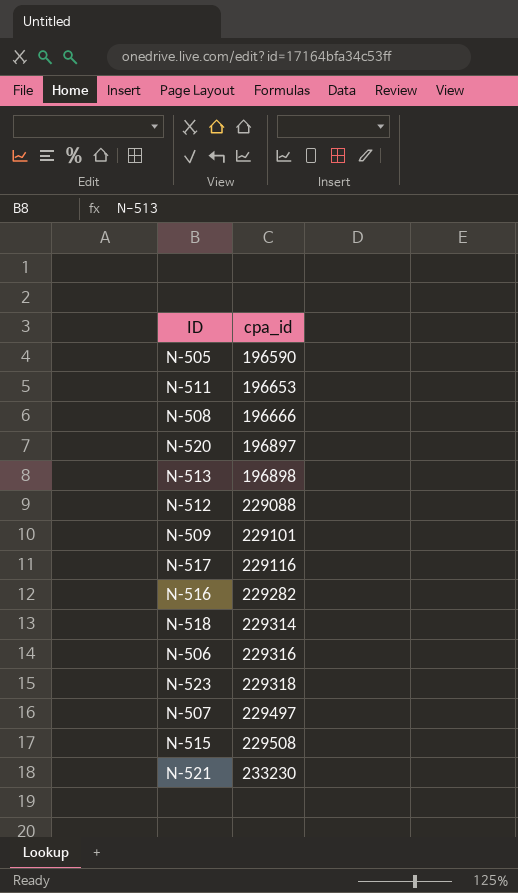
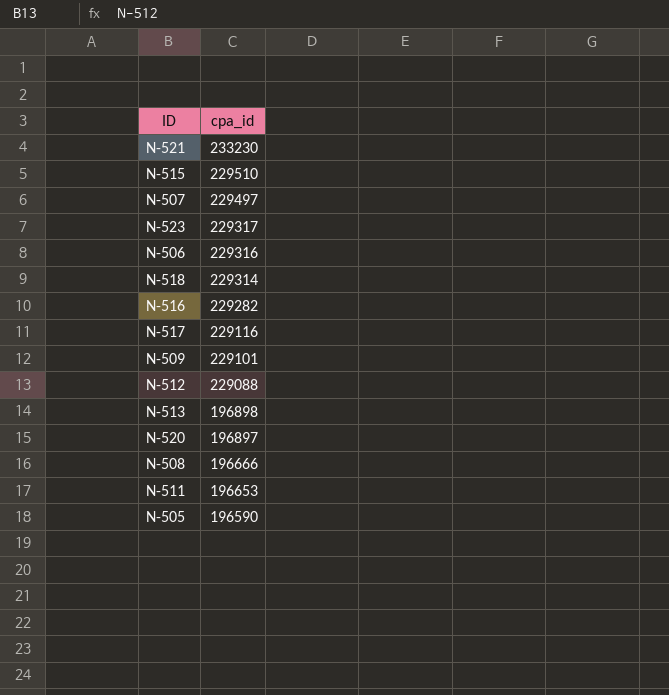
row order: cpa_id ascending -> cpa_id descending
N-515 | cpa_id: 229508 -> 229510
N-523 | cpa_id: 229318 -> 229317

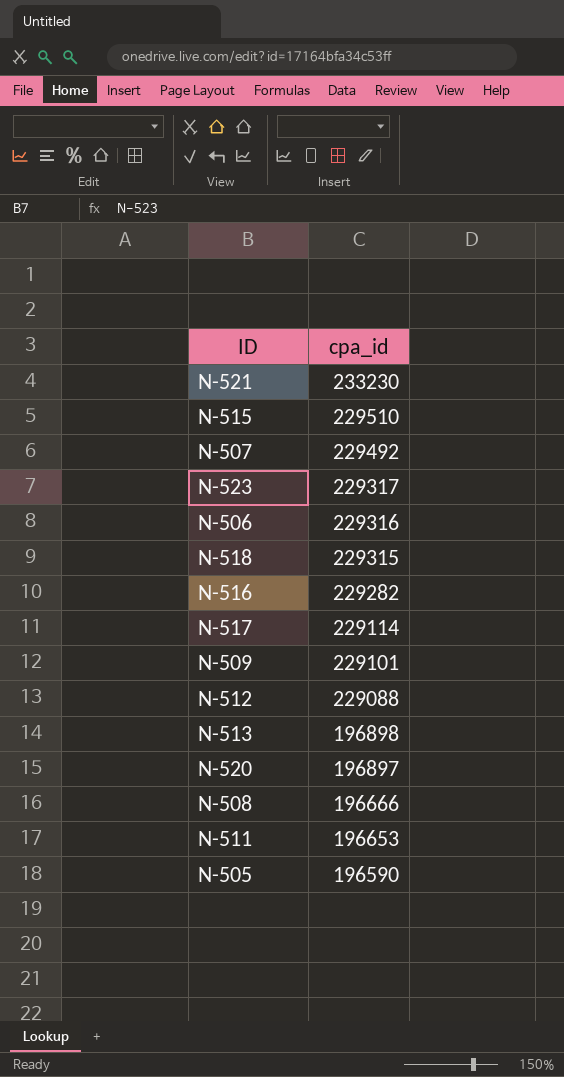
N-507 | cpa_id: 229497 -> 229492
N-518 | cpa_id: 229314 -> 229315
N-517 | cpa_id: 229116 -> 229114

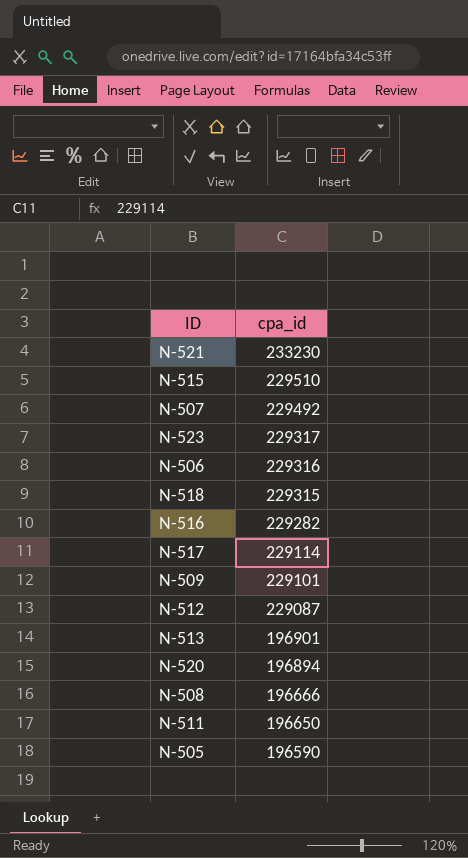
N-512 | cpa_id: 229088 -> 229087
N-513 | cpa_id: 196898 -> 196901
N-520 | cpa_id: 196897 -> 196894
N-511 | cpa_id: 196653 -> 196650

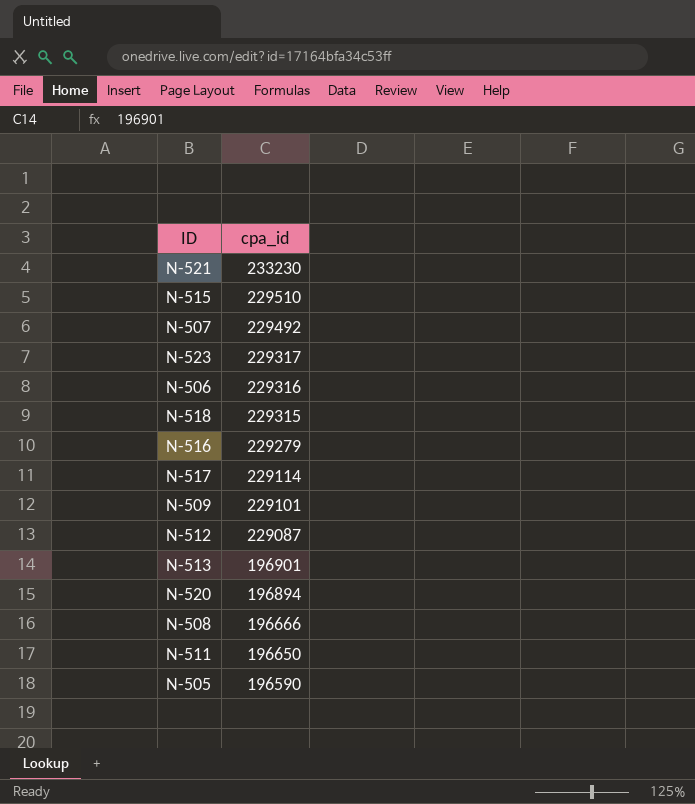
N-516 | cpa_id: 229282 -> 229279

